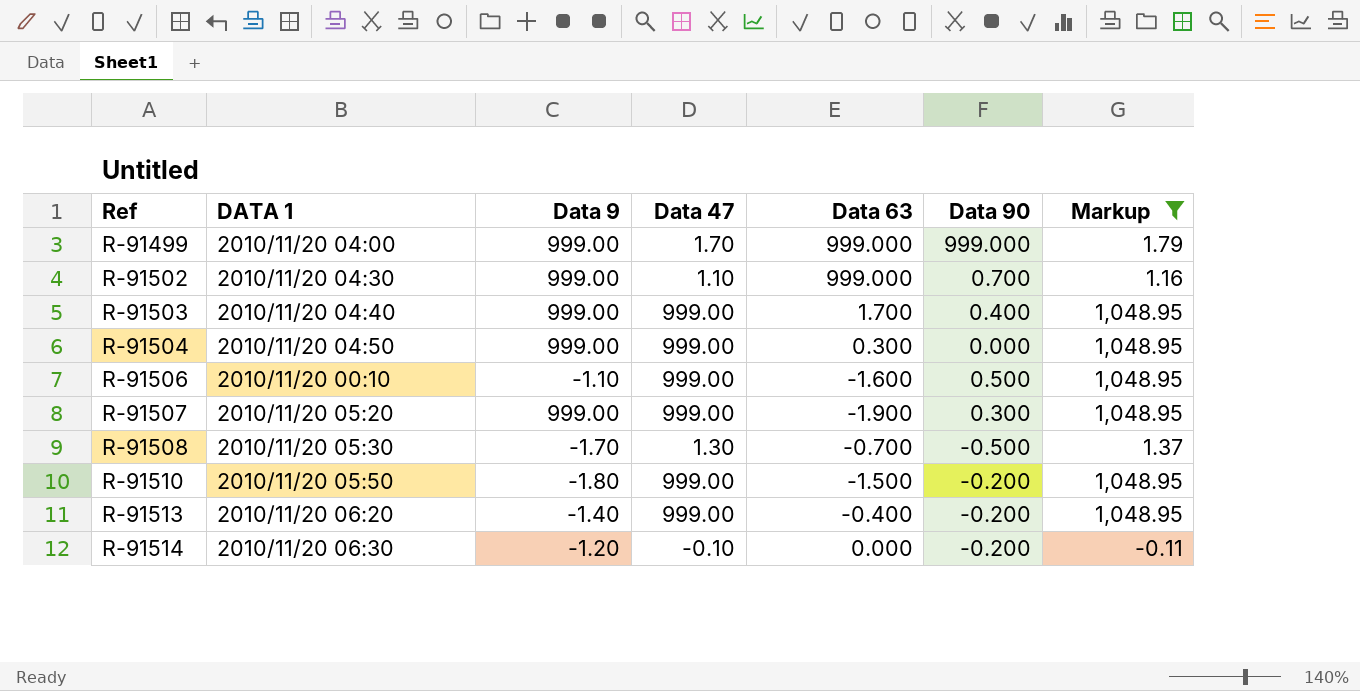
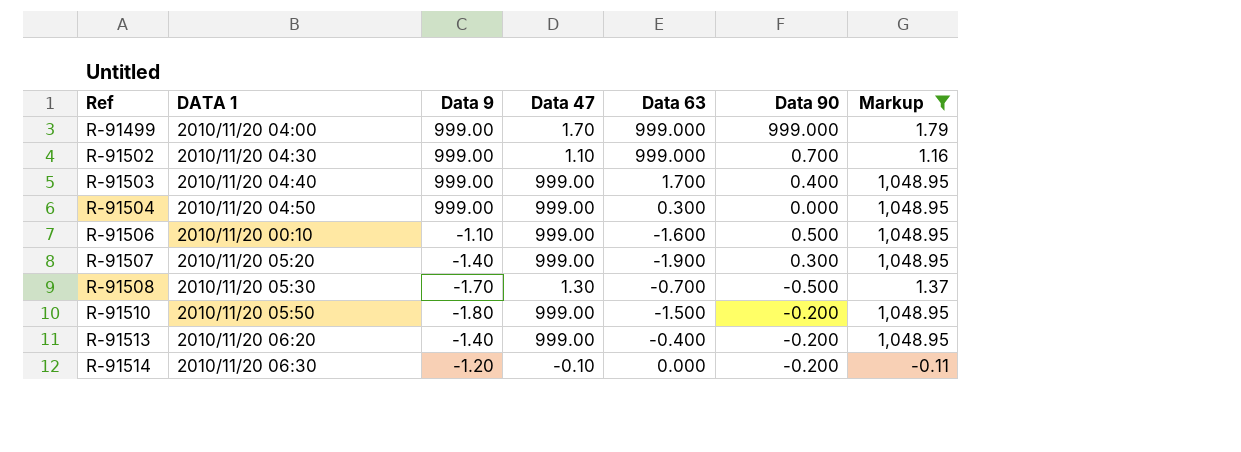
R-91507 | Data 9: 999.00 -> -1.40

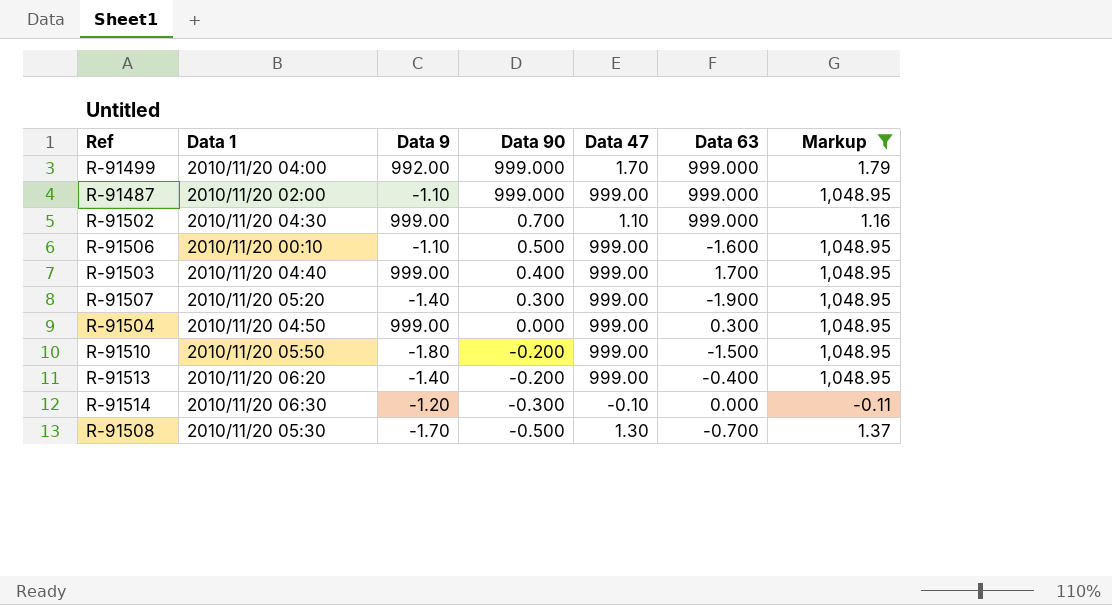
row order: Ref ascending -> Data 90 descending
column name: DATA 1 -> Data 1
column Data 90 | position: 6 -> 4
R-91499 | Data 9: 999.00 -> 992.00
row R-91487: none -> 2010/11/20 02:00 | -1.10 | 999.000 | 999.00 | 999.000 | 1,048.95
R-91514 | Data 90: -0.200 -> -0.300

